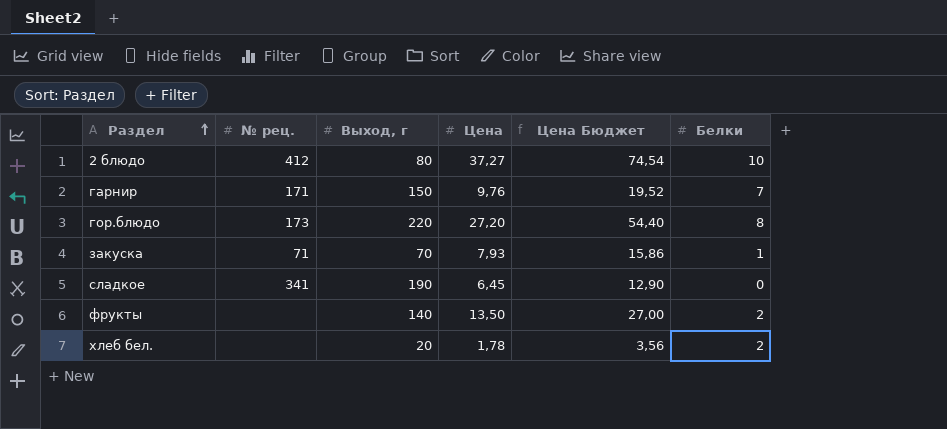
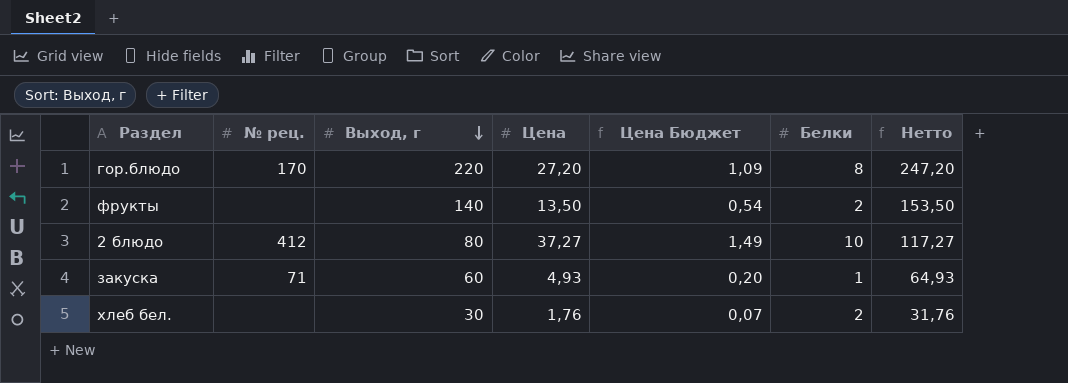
row order: Раздел ascending -> Выход, г descending
column Цена Бюджет | formula: [Цена] * 2 -> [Цена] * 0,04
column Нетто | formula: none -> [Выход, г] + [Цена]
row гарнир: 171 | 150 | 9,76 | 19,52 | 7 -> none
row сладкое: 341 | 190 | 6,45 | 12,90 | 0 -> none
гор.блюдо | № рец.: 173 -> 170
закуска | Выход, г: 70 -> 60
закуска | Цена: 7,93 -> 4,93
хлеб бел. | Выход, г: 20 -> 30
хлеб бел. | Цена: 1,78 -> 1,76

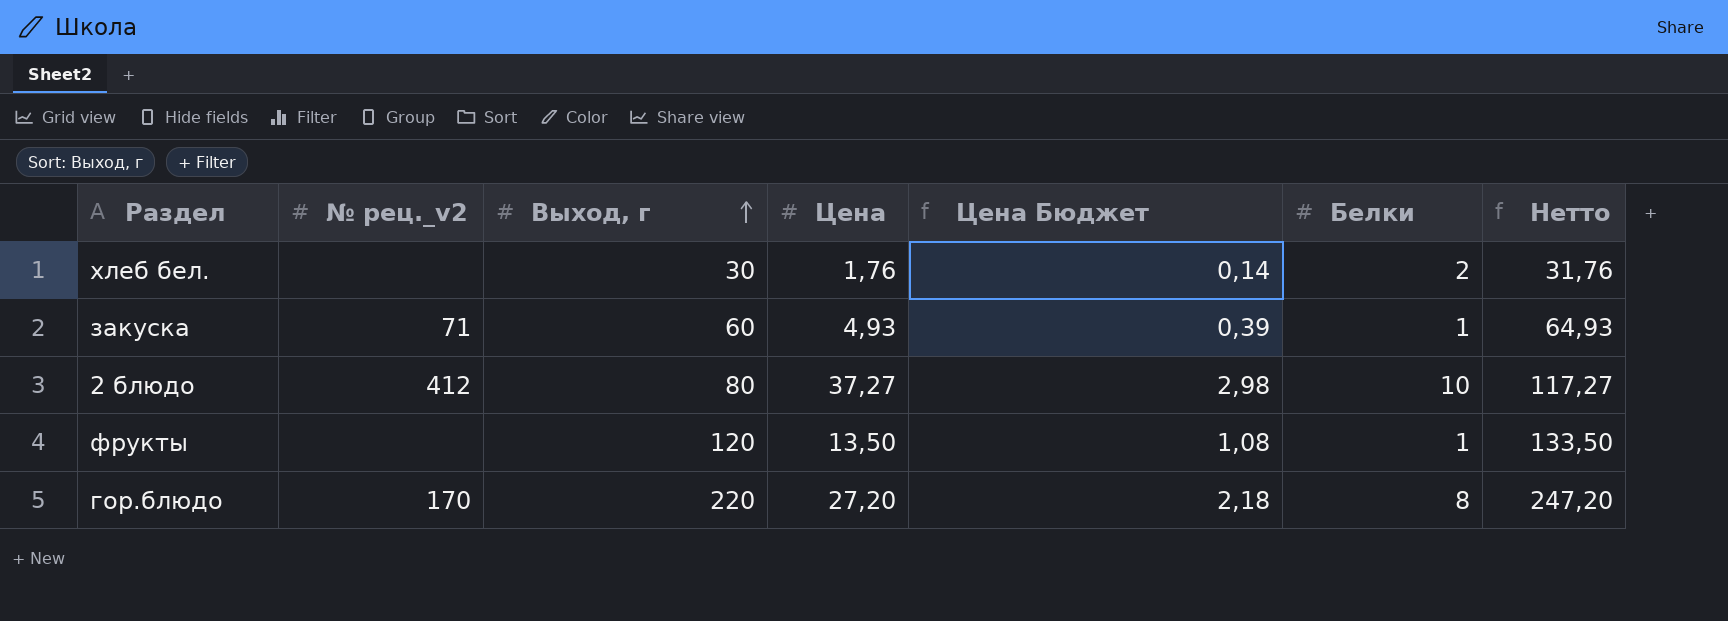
row order: Выход, г descending -> Выход, г ascending
column name: № рец. -> № рец._v2
column Цена Бюджет | formula: [Цена] * 0,04 -> [Цена] * 0,08
фрукты | Выход, г: 140 -> 120
фрукты | Белки: 2 -> 1
фрукты | Нетто: 153,50 -> 133,50

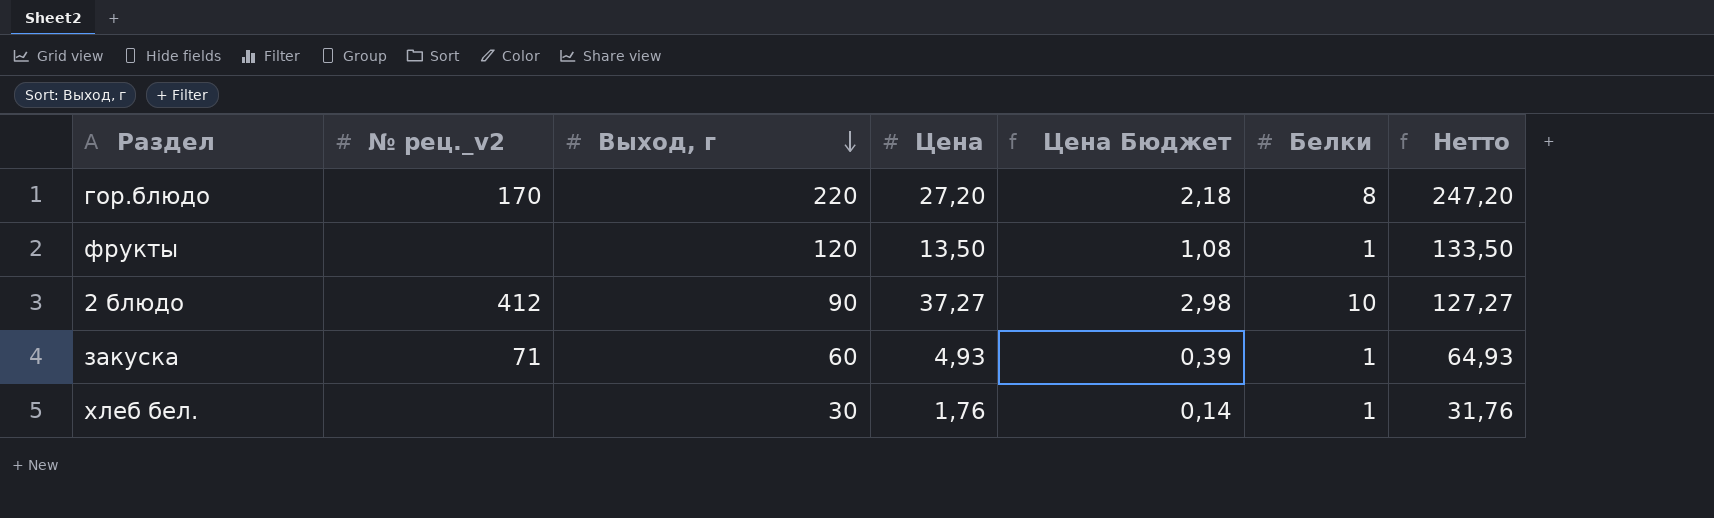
row order: Выход, г ascending -> Выход, г descending
2 блюдо | Выход, г: 80 -> 90
2 блюдо | Нетто: 117,27 -> 127,27
хлеб бел. | Белки: 2 -> 1

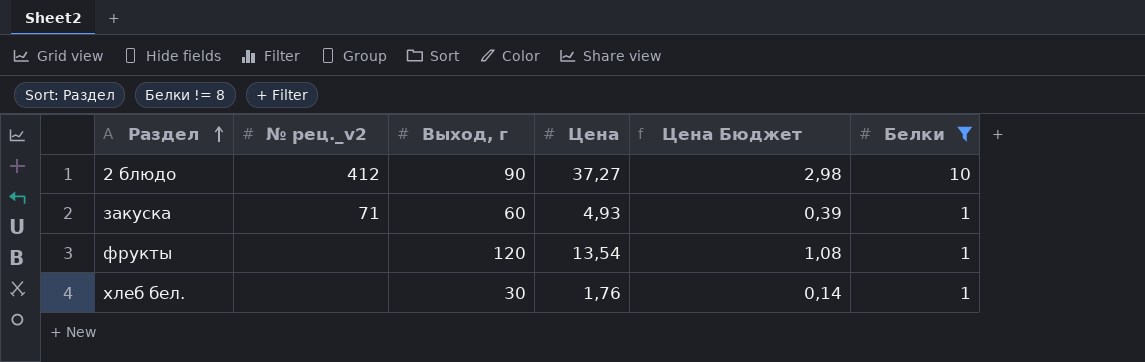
filter: none -> Белки != 8
row order: Выход, г descending -> Раздел ascending
column Нетто | formula: [Выход, г] + [Цена] -> none
фрукты | Цена: 13,50 -> 13,54

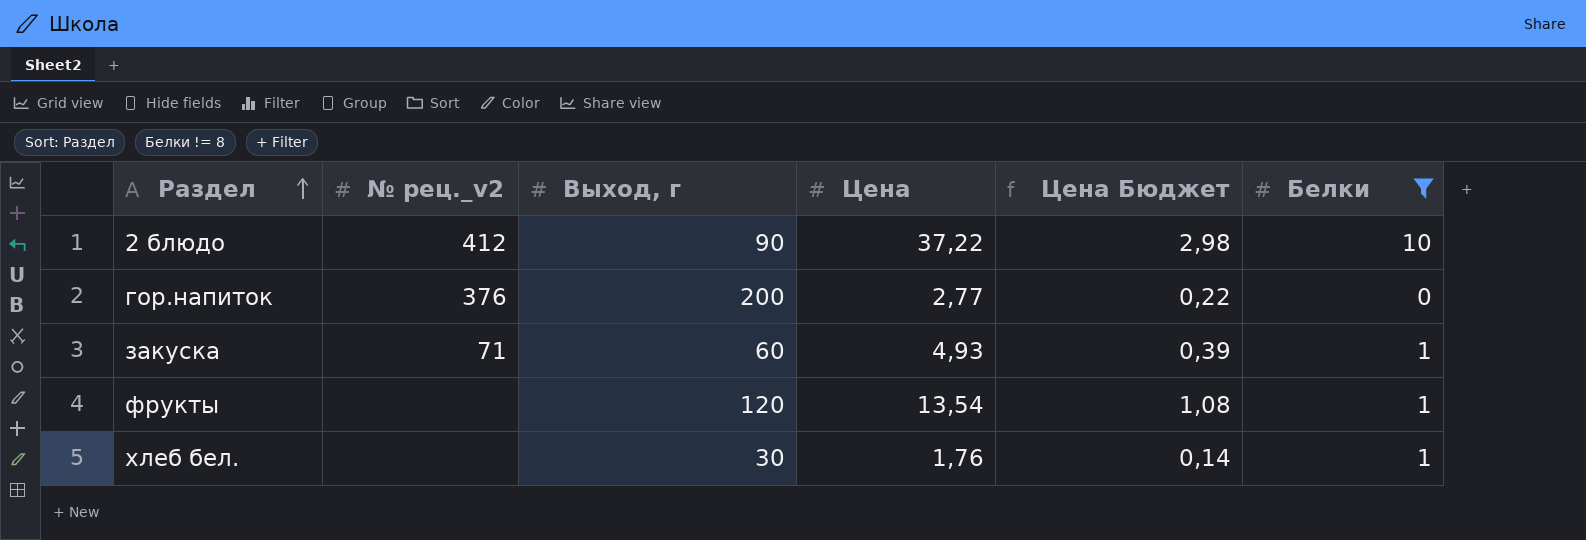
2 блюдо | Цена: 37,27 -> 37,22
row гор.напиток: none -> 376 | 200 | 2,77 | 0,22 | 0

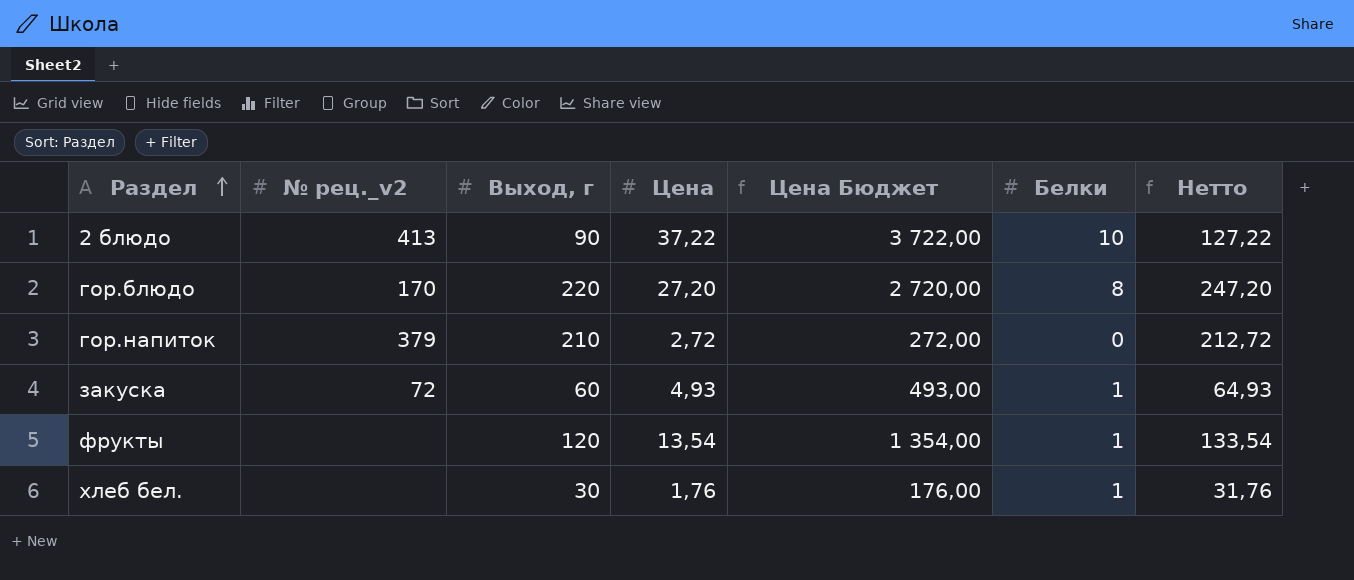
filter: Белки != 8 -> none
column Цена Бюджет | formula: [Цена] * 0,08 -> [Цена] * 100
column Нетто | formula: none -> [Выход, г] + [Цена]
2 блюдо | № рец._v2: 412 -> 413
гор.напиток | № рец._v2: 376 -> 379
гор.напиток | Выход, г: 200 -> 210
гор.напиток | Цена: 2,77 -> 2,72
закуска | № рец._v2: 71 -> 72

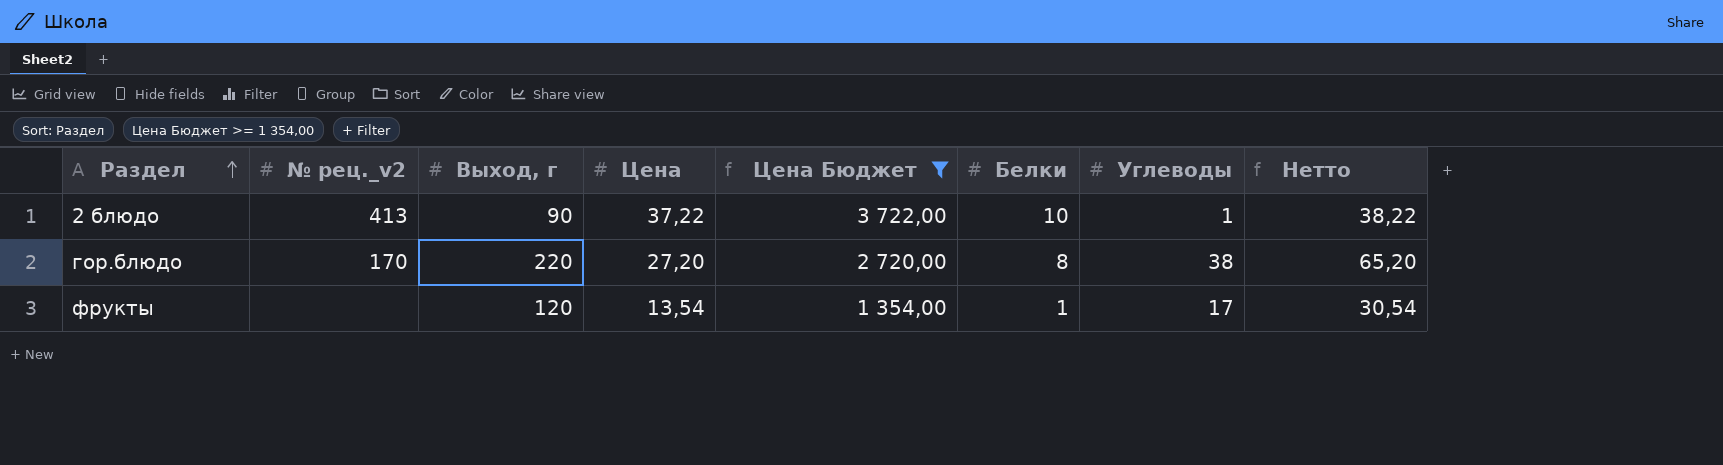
filter: none -> Цена Бюджет >= 1 354,00
column Углеводы | position: none -> 7
column Нетто | formula: [Выход, г] + [Цена] -> [Цена] + [Углеводы]

